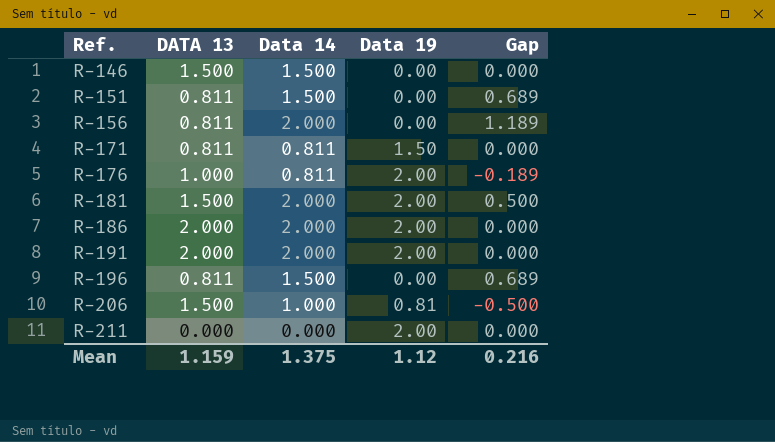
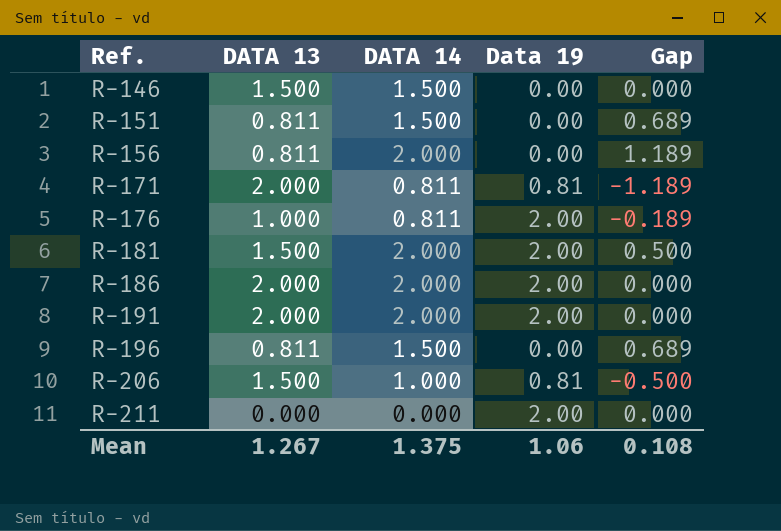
column name: Data 14 -> DATA 14
R-171 | DATA 13: 0.811 -> 2.000
R-171 | Data 19: 1.50 -> 0.81
R-171 | Gap: 0.000 -> -1.189
Mean | DATA 13: 1.159 -> 1.267
Mean | Data 19: 1.12 -> 1.06
Mean | Gap: 0.216 -> 0.108

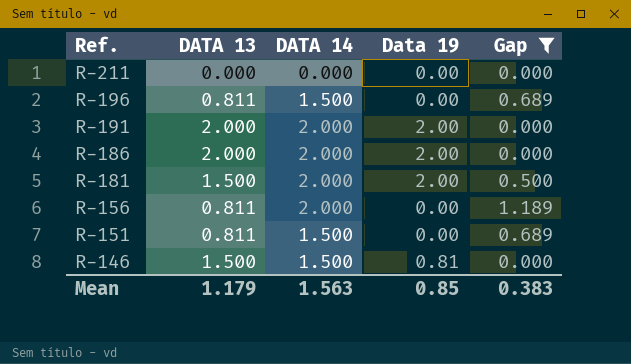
filter: none -> Gap >= 0.000
row order: Ref. ascending -> Ref. descending
R-211 | Data 19: 2.00 -> 0.00
R-146 | Data 19: 0.00 -> 0.81
Mean | DATA 13: 1.267 -> 1.179
Mean | DATA 14: 1.375 -> 1.563
Mean | Data 19: 1.06 -> 0.85
Mean | Gap: 0.108 -> 0.383

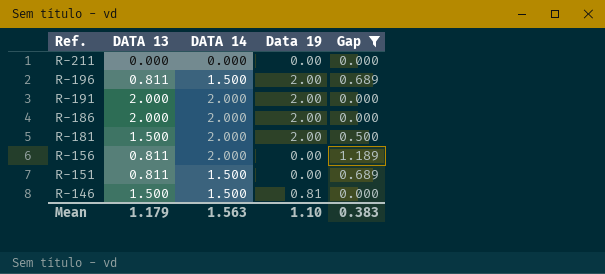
R-196 | Data 19: 0.00 -> 2.00
Mean | Data 19: 0.85 -> 1.10

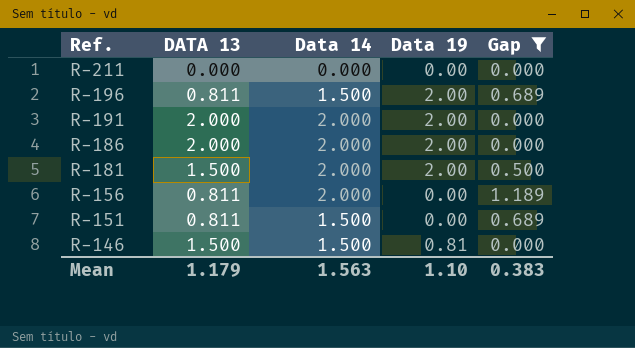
column name: DATA 14 -> Data 14

